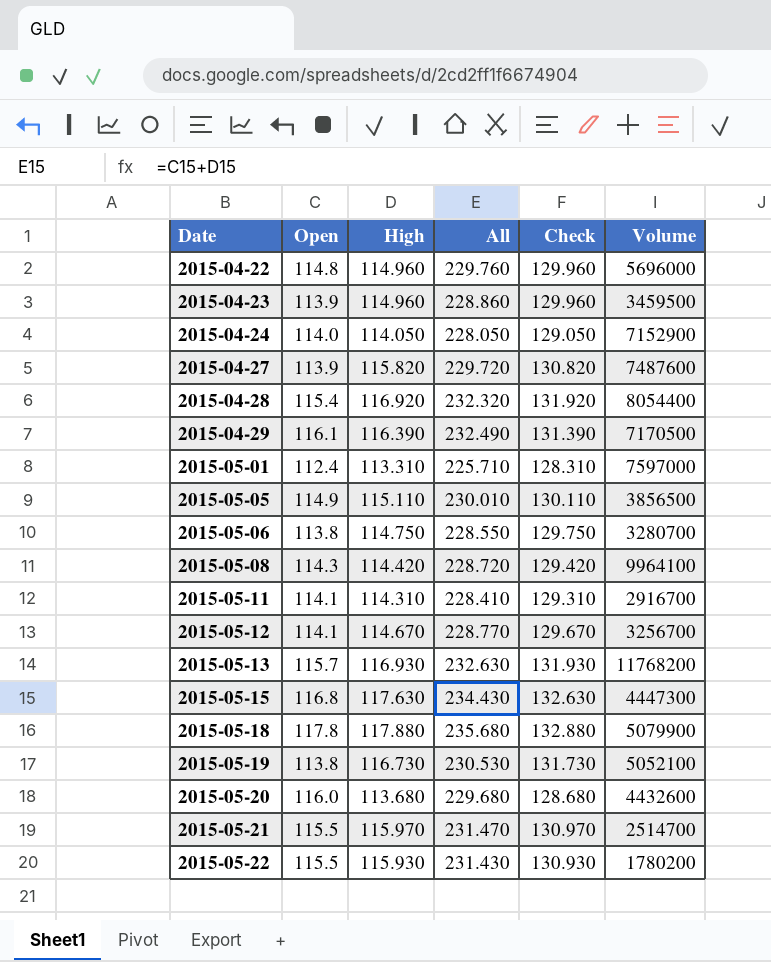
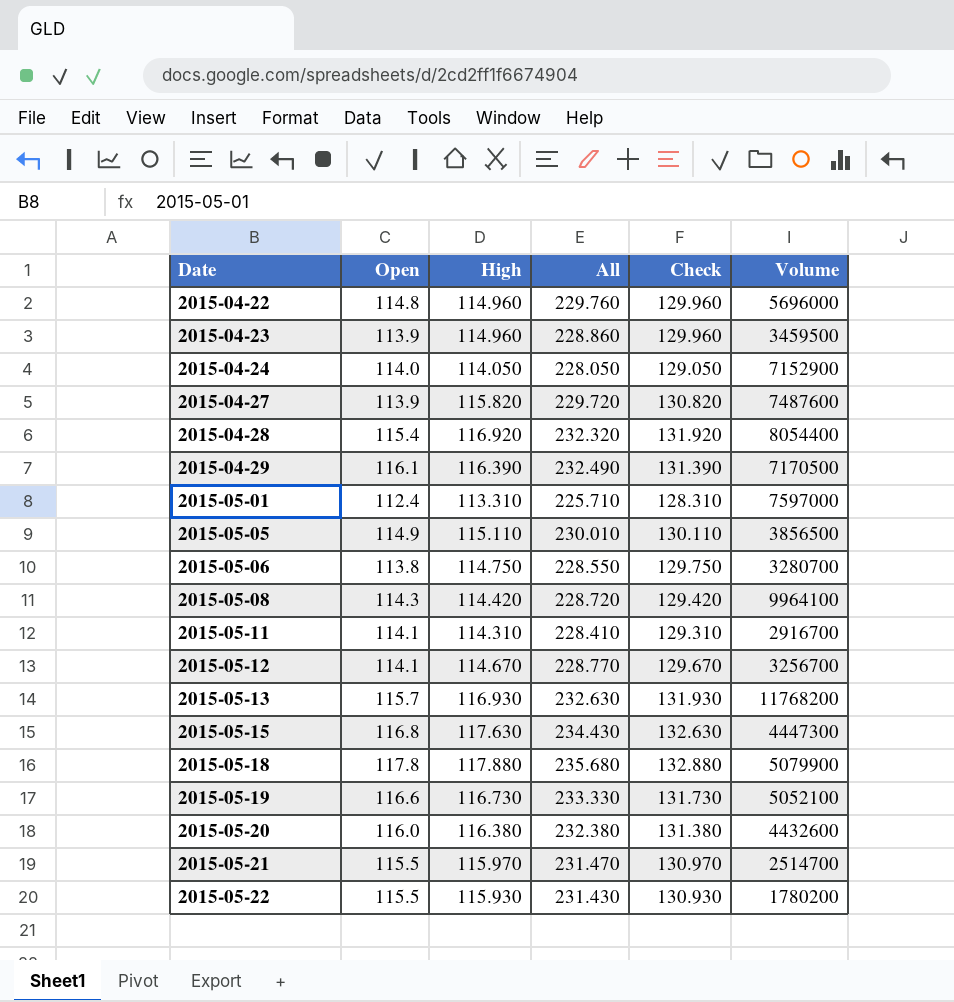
2015-05-19 | Open: 113.8 -> 116.6
2015-05-19 | All: 230.530 -> 233.330
2015-05-20 | High: 113.680 -> 116.380
2015-05-20 | All: 229.680 -> 232.380
2015-05-20 | Check: 128.680 -> 131.380

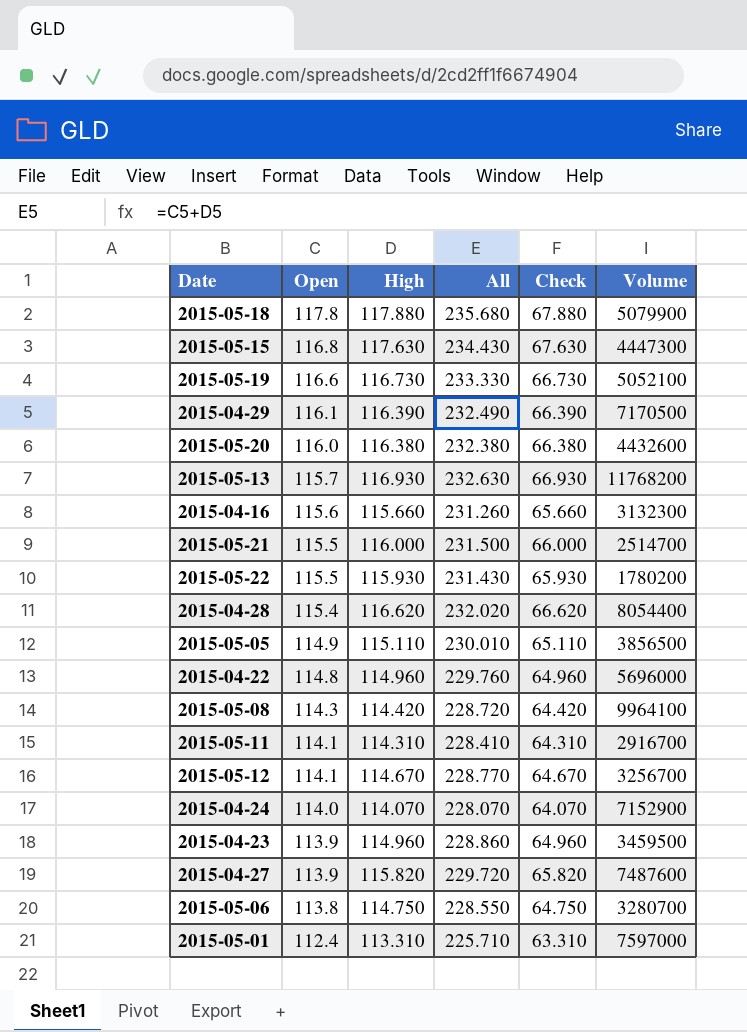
row order: Date ascending -> Open descending
column Check | formula: [High] + 15 -> [High] - 50
row 2015-04-16: none -> 115.6 | 115.660 | 231.260 | 65.660 | 3132300
2015-05-21 | High: 115.970 -> 116.000
2015-05-21 | All: 231.470 -> 231.500
2015-04-28 | High: 116.920 -> 116.620
2015-04-28 | All: 232.320 -> 232.020
2015-04-24 | High: 114.050 -> 114.070
2015-04-24 | All: 228.050 -> 228.070

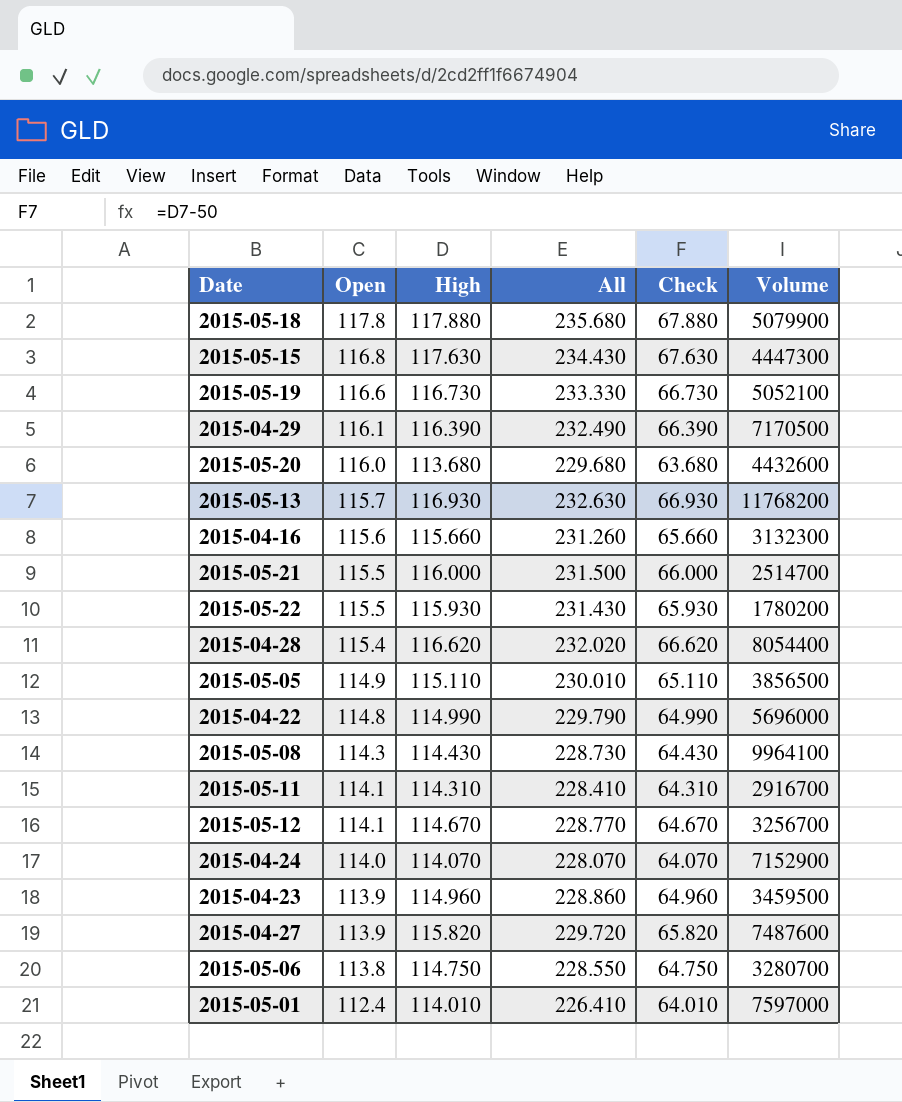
2015-05-20 | High: 116.380 -> 113.680
2015-05-20 | All: 232.380 -> 229.680
2015-05-20 | Check: 66.380 -> 63.680
2015-04-22 | High: 114.960 -> 114.990
2015-04-22 | All: 229.760 -> 229.790
2015-04-22 | Check: 64.960 -> 64.990
2015-05-08 | High: 114.420 -> 114.430
2015-05-08 | All: 228.720 -> 228.730
2015-05-08 | Check: 64.420 -> 64.430
2015-05-01 | High: 113.310 -> 114.010
2015-05-01 | All: 225.710 -> 226.410
2015-05-01 | Check: 63.310 -> 64.010

